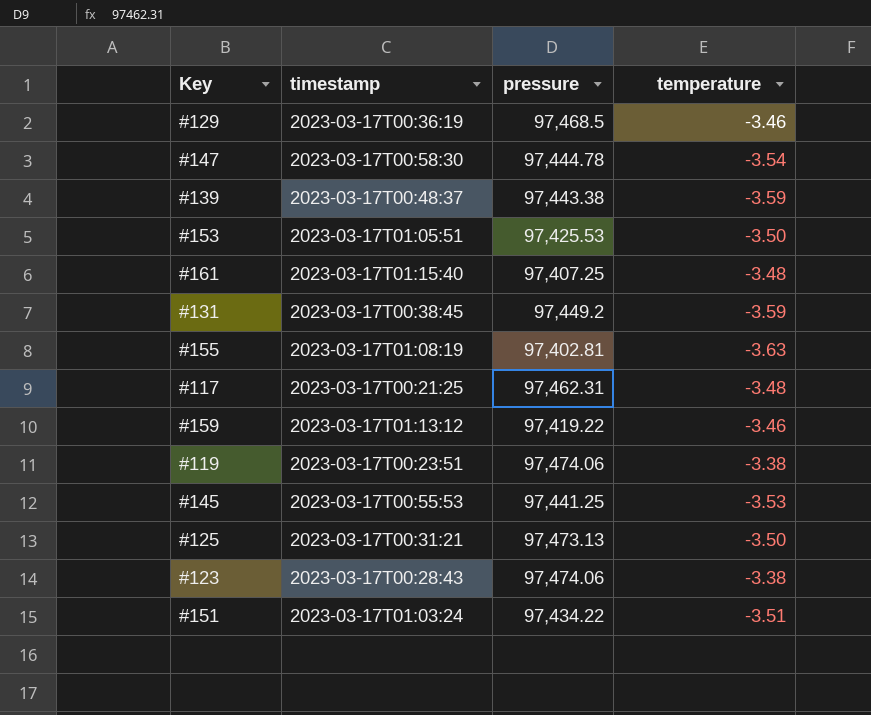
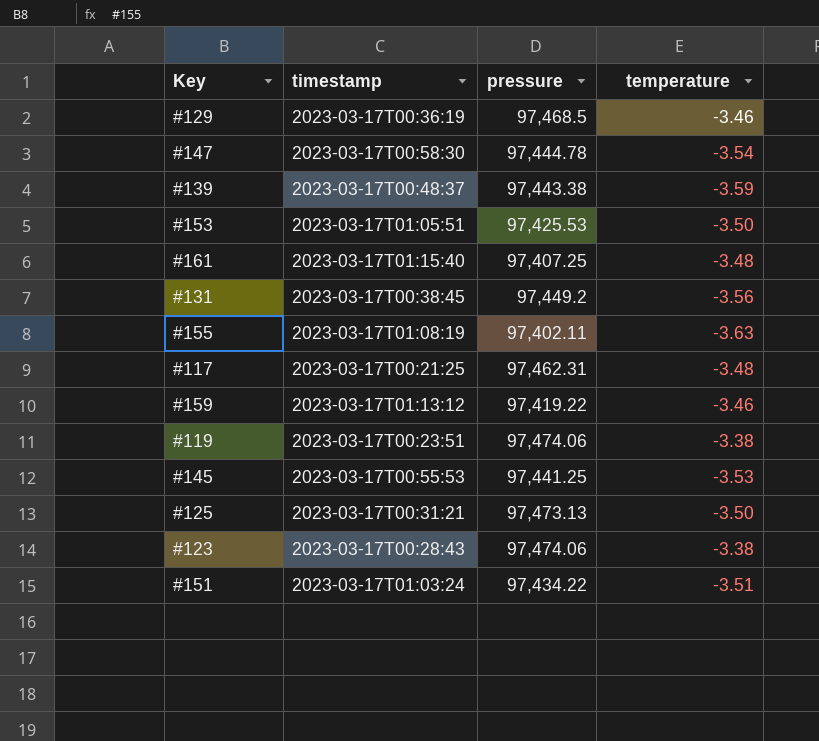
#131 | temperature: -3.59 -> -3.56
#155 | pressure: 97,402.81 -> 97,402.11

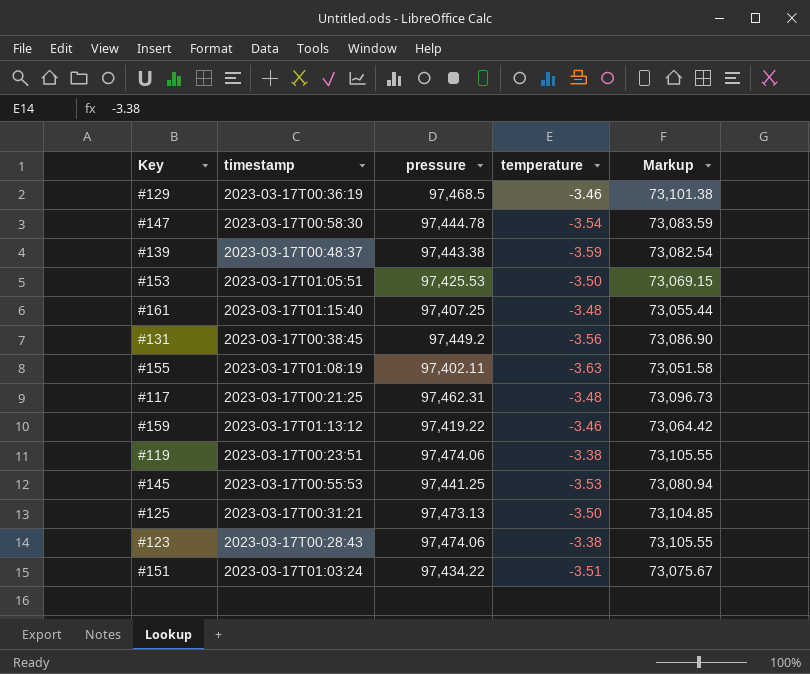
column Markup | formula: none -> [pressure] * 0.75

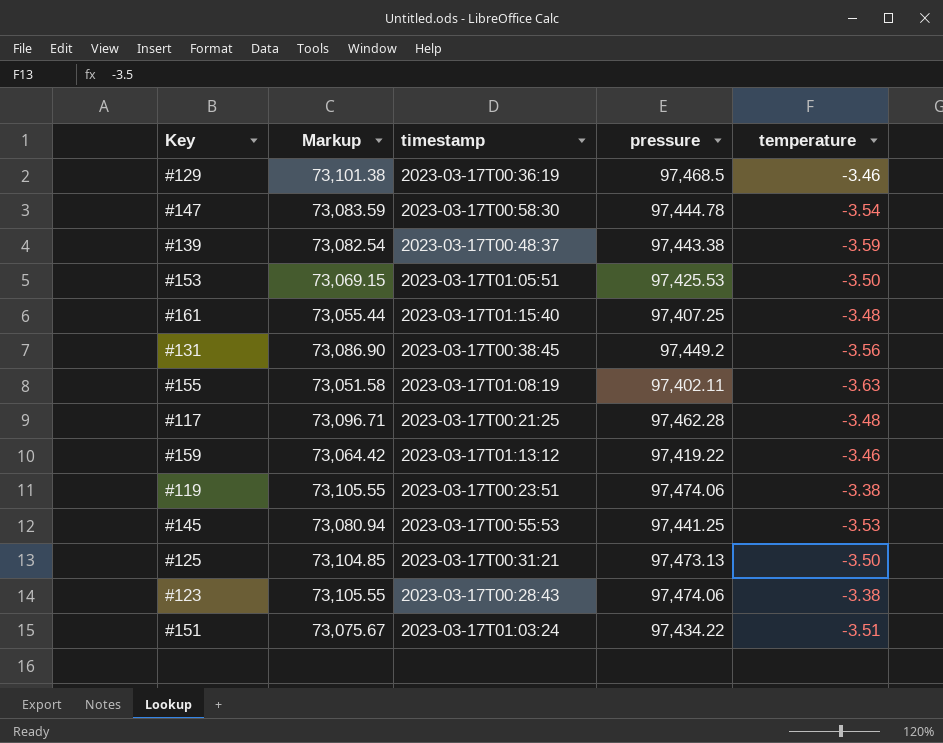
column Markup | position: 5 -> 2
#117 | Markup: 73,096.73 -> 73,096.71
#117 | pressure: 97,462.31 -> 97,462.28

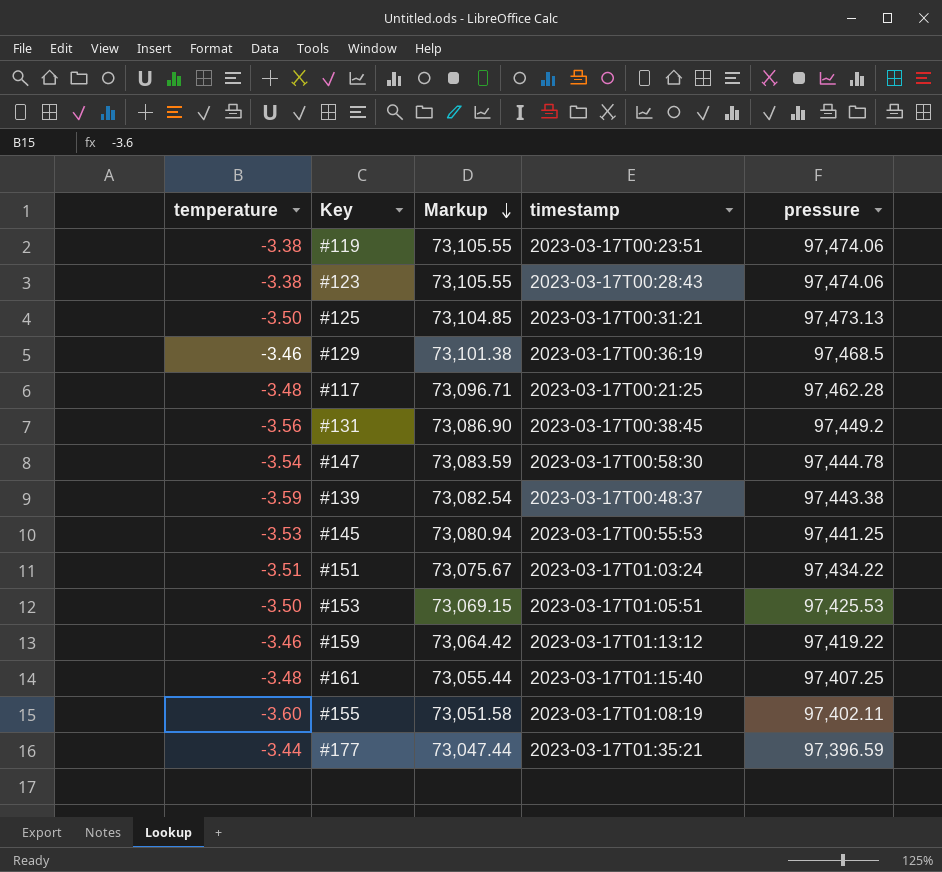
row order: none -> Markup descending
column temperature | position: 5 -> 1
#155 | temperature: -3.63 -> -3.60
row #177: none -> -3.44 | 73,047.44 | 2023-03-17T01:35:21 | 97,396.59

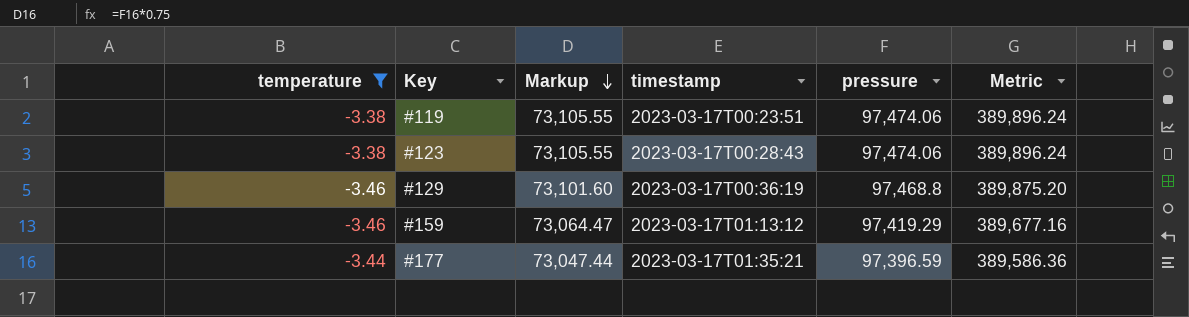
filter: none -> temperature >= -3.46
column Metric | formula: none -> [pressure] * 4
#129 | Markup: 73,101.38 -> 73,101.60
#129 | pressure: 97,468.5 -> 97,468.8
#159 | Markup: 73,064.42 -> 73,064.47
#159 | pressure: 97,419.22 -> 97,419.29

